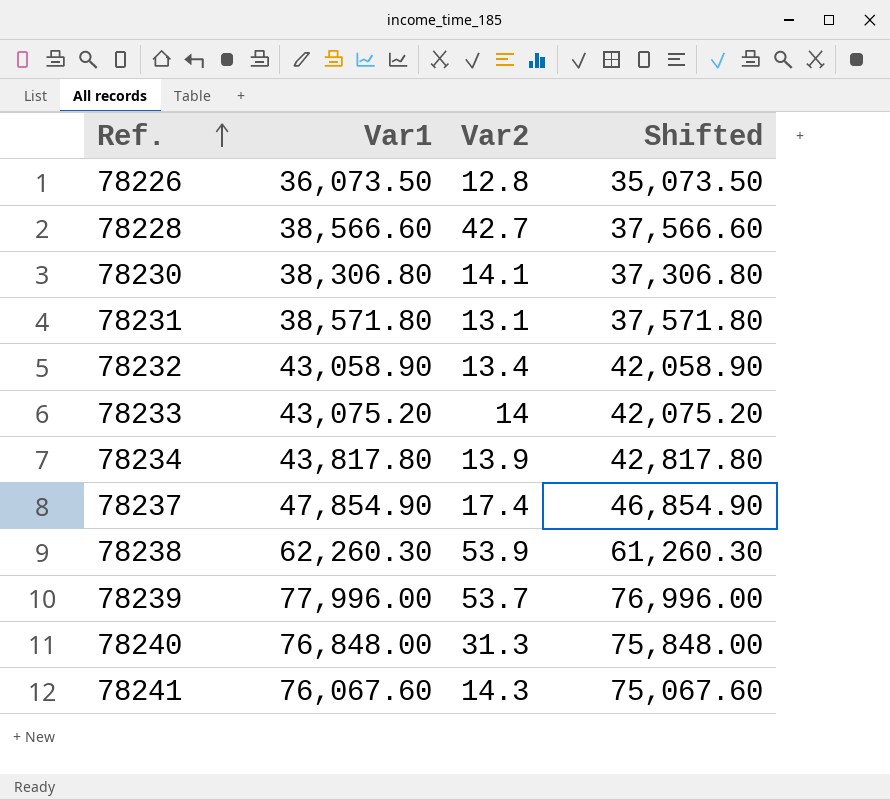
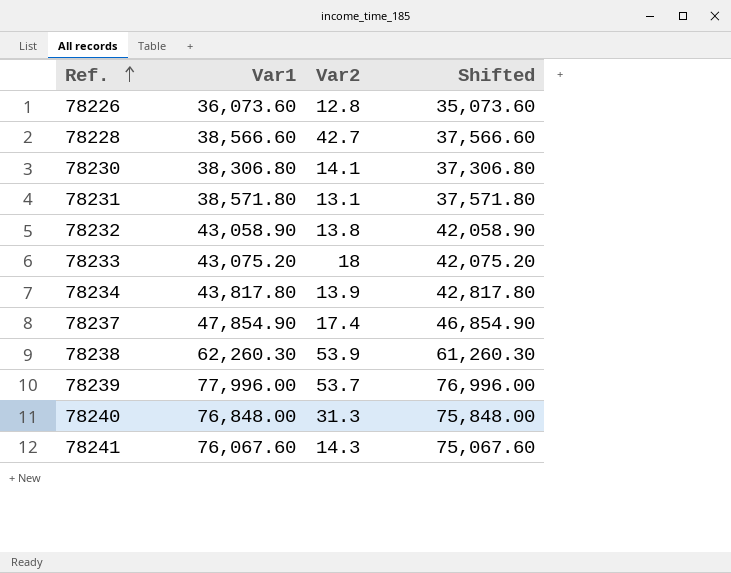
78226 | Var1: 36,073.50 -> 36,073.60
78226 | Shifted: 35,073.50 -> 35,073.60
78232 | Var2: 13.4 -> 13.8
78233 | Var2: 14 -> 18

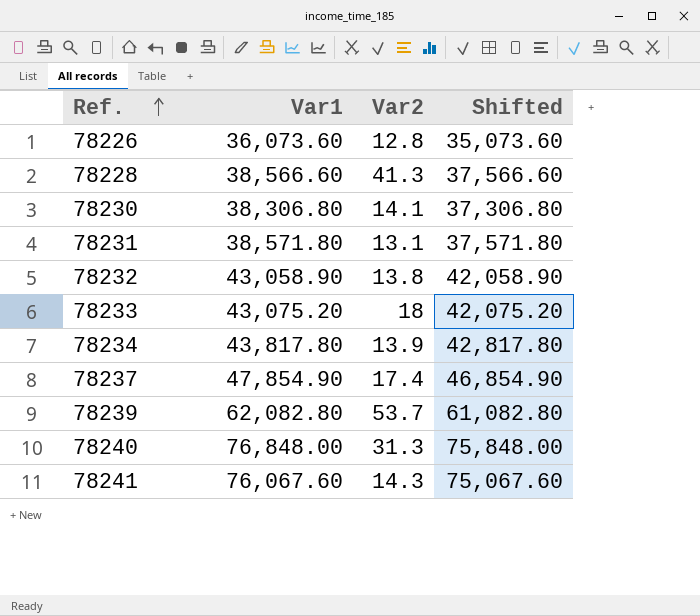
row 78238: 62,260.30 | 53.9 | 61,260.30 -> none
78228 | Var2: 42.7 -> 41.3
78239 | Var1: 77,996.00 -> 62,082.80
78239 | Shifted: 76,996.00 -> 61,082.80

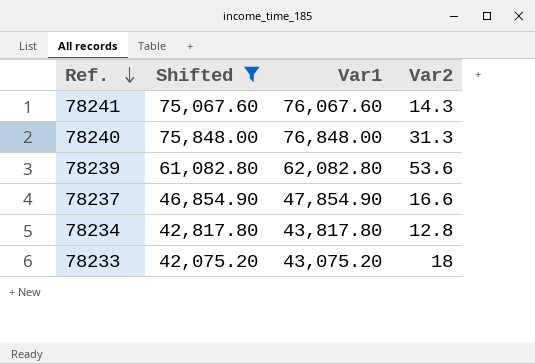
filter: none -> Shifted >= 42,075.20
row order: Ref. ascending -> Ref. descending
column Shifted | position: 4 -> 2
78239 | Var2: 53.7 -> 53.6
78237 | Var2: 17.4 -> 16.6
78234 | Var2: 13.9 -> 12.8

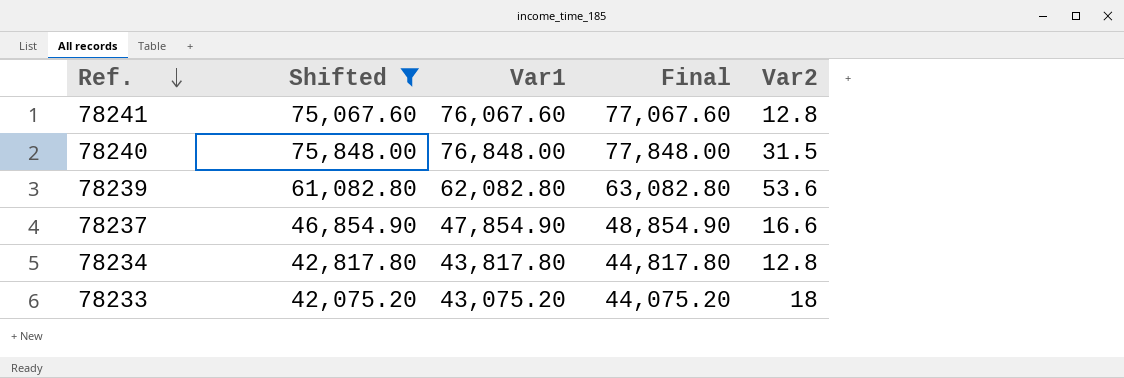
column Final | formula: none -> [Var1] + 1000
78241 | Var2: 14.3 -> 12.8
78240 | Var2: 31.3 -> 31.5

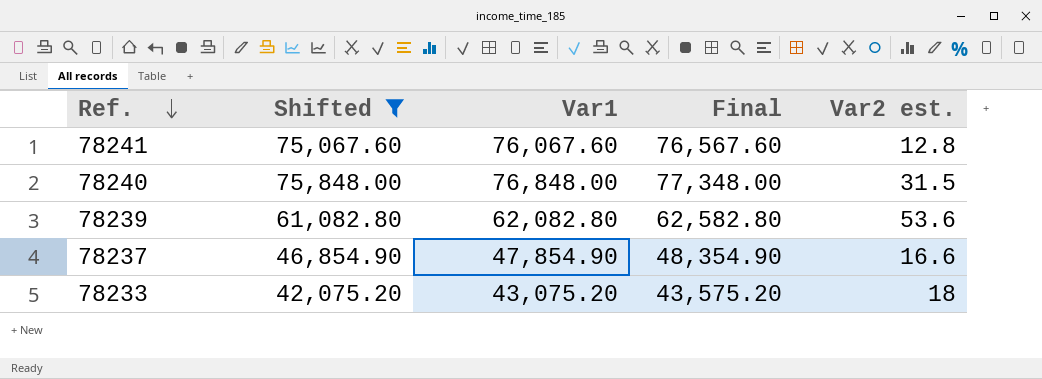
column Final | formula: [Var1] + 1000 -> [Var1] + 500
column name: Var2 -> Var2 est.
row 78234: 42,817.80 | 43,817.80 | 44,817.80 | 12.8 -> none

